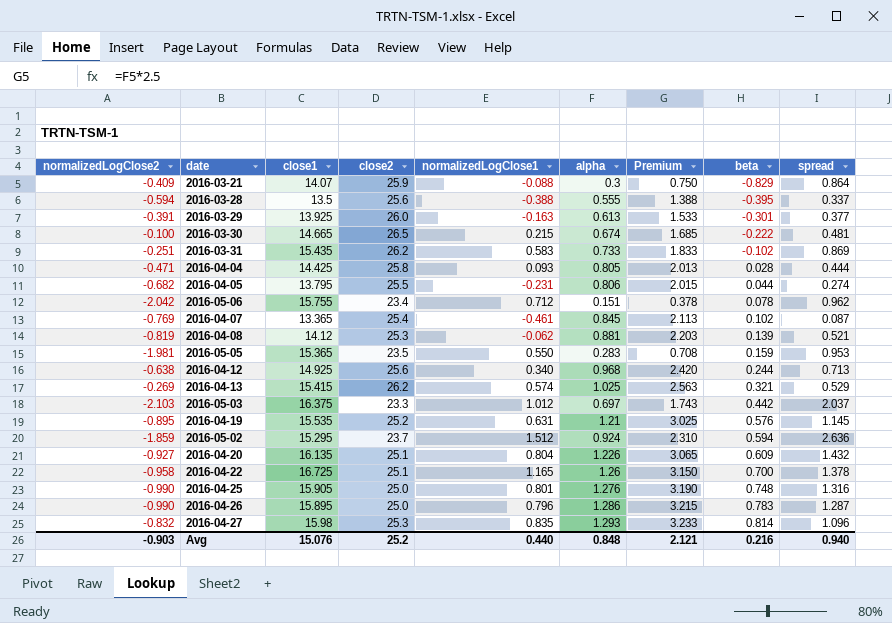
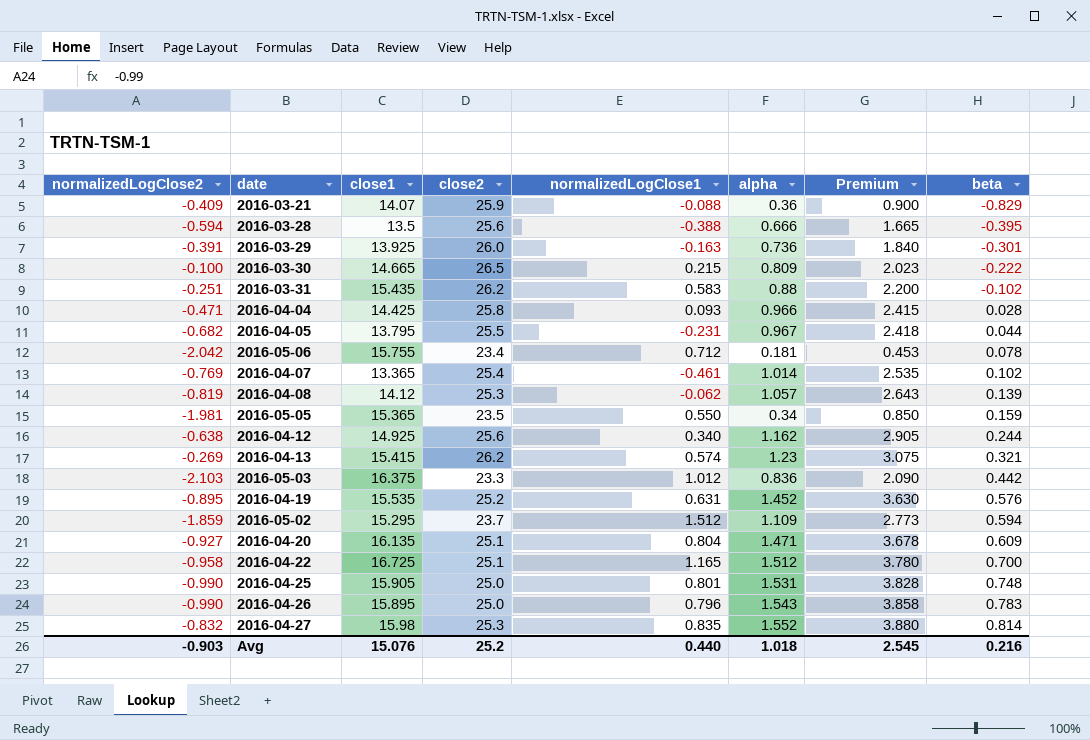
column spread | position: 9 -> none
2016-03-21 | alpha: 0.3 -> 0.36
2016-03-21 | Premium: 0.750 -> 0.900
2016-03-28 | alpha: 0.555 -> 0.666
2016-03-28 | Premium: 1.388 -> 1.665
2016-03-29 | alpha: 0.613 -> 0.736
2016-03-29 | Premium: 1.533 -> 1.840
2016-03-30 | alpha: 0.674 -> 0.809
2016-03-30 | Premium: 1.685 -> 2.023
2016-03-31 | alpha: 0.733 -> 0.88
2016-03-31 | Premium: 1.833 -> 2.200
2016-04-04 | alpha: 0.805 -> 0.966
2016-04-04 | Premium: 2.013 -> 2.415
2016-04-05 | alpha: 0.806 -> 0.967
2016-04-05 | Premium: 2.015 -> 2.418
2016-05-06 | alpha: 0.151 -> 0.181
2016-05-06 | Premium: 0.378 -> 0.453
2016-04-07 | alpha: 0.845 -> 1.014
2016-04-07 | Premium: 2.113 -> 2.535
2016-04-08 | alpha: 0.881 -> 1.057
2016-04-08 | Premium: 2.203 -> 2.643
2016-05-05 | alpha: 0.283 -> 0.34
2016-05-05 | Premium: 0.708 -> 0.850
2016-04-12 | alpha: 0.968 -> 1.162
2016-04-12 | Premium: 2.420 -> 2.905
2016-04-13 | alpha: 1.025 -> 1.23
2016-04-13 | Premium: 2.563 -> 3.075
2016-05-03 | alpha: 0.697 -> 0.836
2016-05-03 | Premium: 1.743 -> 2.090
2016-04-19 | alpha: 1.21 -> 1.452
2016-04-19 | Premium: 3.025 -> 3.630
2016-05-02 | alpha: 0.924 -> 1.109
2016-05-02 | Premium: 2.310 -> 2.773
2016-04-20 | alpha: 1.226 -> 1.471
2016-04-20 | Premium: 3.065 -> 3.678
2016-04-22 | alpha: 1.26 -> 1.512
2016-04-22 | Premium: 3.150 -> 3.780
2016-04-25 | alpha: 1.276 -> 1.531
2016-04-25 | Premium: 3.190 -> 3.828
2016-04-26 | alpha: 1.286 -> 1.543
2016-04-26 | Premium: 3.215 -> 3.858
2016-04-27 | alpha: 1.293 -> 1.552
2016-04-27 | Premium: 3.233 -> 3.880
Avg | alpha: 0.848 -> 1.018
Avg | Premium: 2.121 -> 2.545

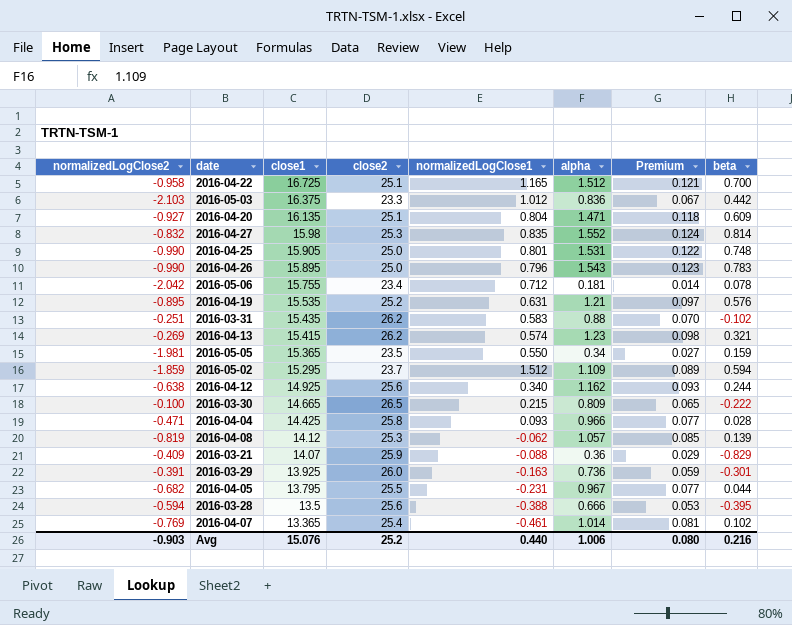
row order: beta ascending -> close1 descending
column Premium | formula: [alpha] * 2.5 -> [alpha] * 0.08
2016-04-19 | alpha: 1.452 -> 1.21
Avg | alpha: 1.018 -> 1.006
Avg | Premium: 2.545 -> 0.080

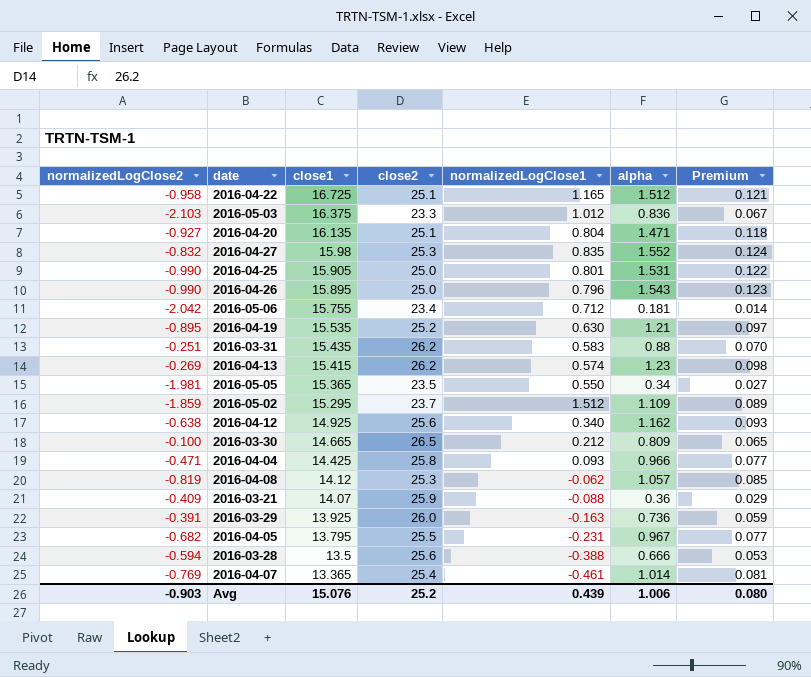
column beta | position: 8 -> none
2016-04-19 | normalizedLogClose1: 0.631 -> 0.630
2016-03-30 | normalizedLogClose1: 0.215 -> 0.212
Avg | normalizedLogClose1: 0.440 -> 0.439

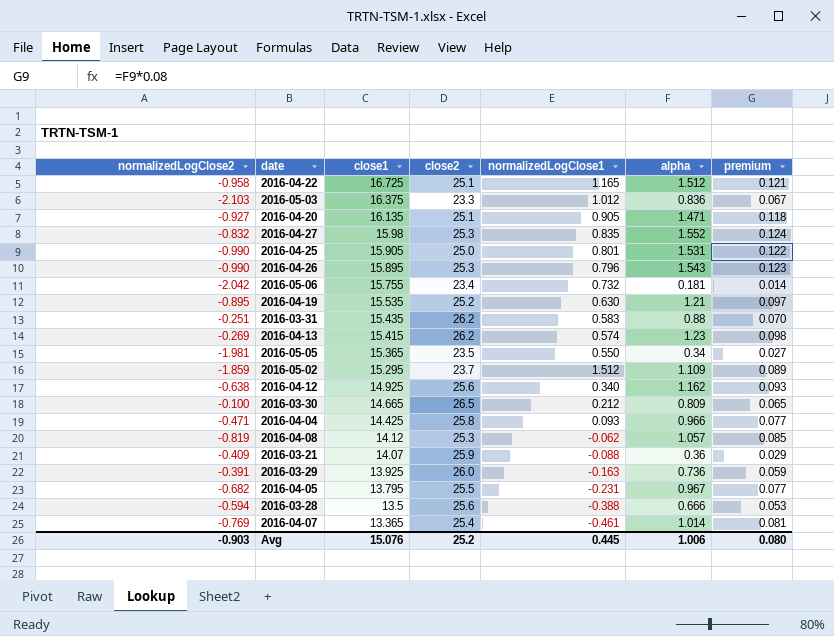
column name: Premium -> premium
2016-04-20 | normalizedLogClose1: 0.804 -> 0.905
2016-04-26 | close2: 25.0 -> 25.3
2016-05-06 | normalizedLogClose1: 0.712 -> 0.732
Avg | normalizedLogClose1: 0.439 -> 0.445

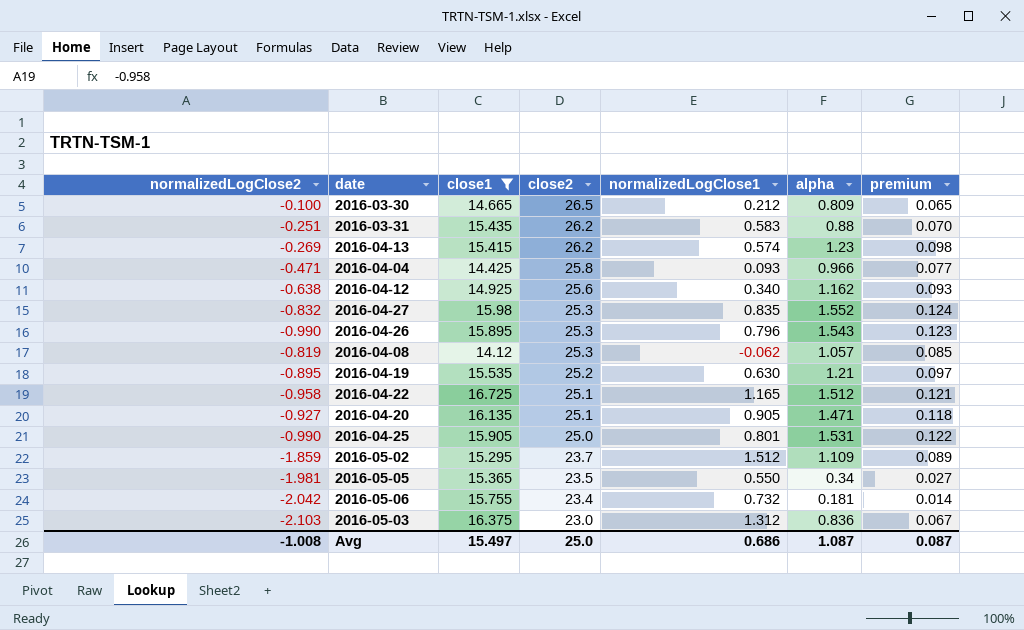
filter: none -> close1 >= 14.12
row order: close1 descending -> close2 descending
2016-05-03 | close2: 23.3 -> 23.0
2016-05-03 | normalizedLogClose1: 1.012 -> 1.312
Avg | normalizedLogClose2: -0.903 -> -1.008
Avg | close1: 15.076 -> 15.497
Avg | close2: 25.2 -> 25.0
Avg | normalizedLogClose1: 0.445 -> 0.686
Avg | alpha: 1.006 -> 1.087
Avg | premium: 0.080 -> 0.087

